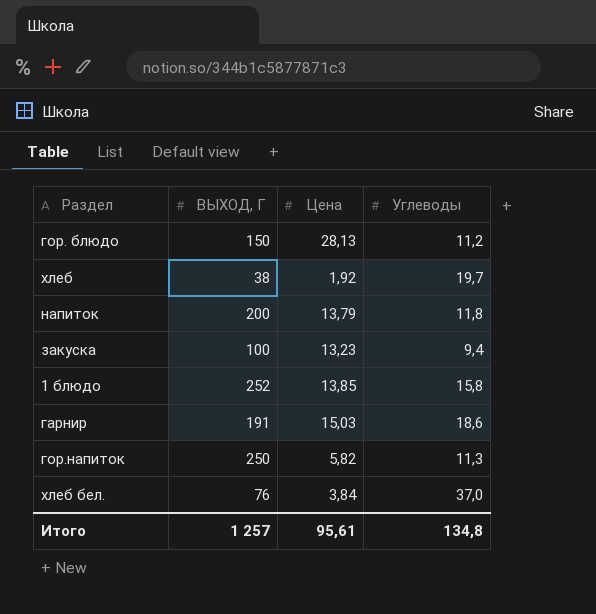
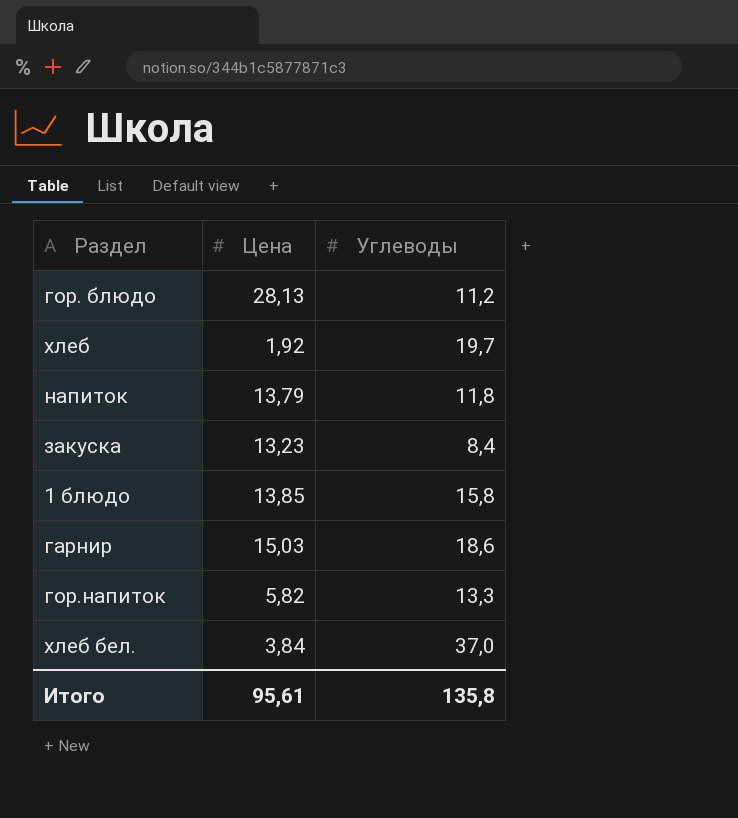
column ВЫХОД, Г | position: 2 -> none
закуска | Углеводы: 9,4 -> 8,4
гор.напиток | Углеводы: 11,3 -> 13,3
Итого | Углеводы: 134,8 -> 135,8

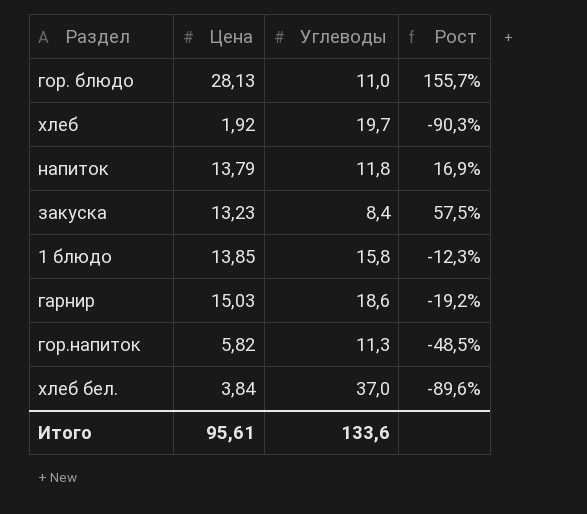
column Рост | formula: none -> ([Цена] - [Углеводы]) / [Углеводы]
гор. блюдо | Углеводы: 11,2 -> 11,0
гор.напиток | Углеводы: 13,3 -> 11,3
Итого | Углеводы: 135,8 -> 133,6

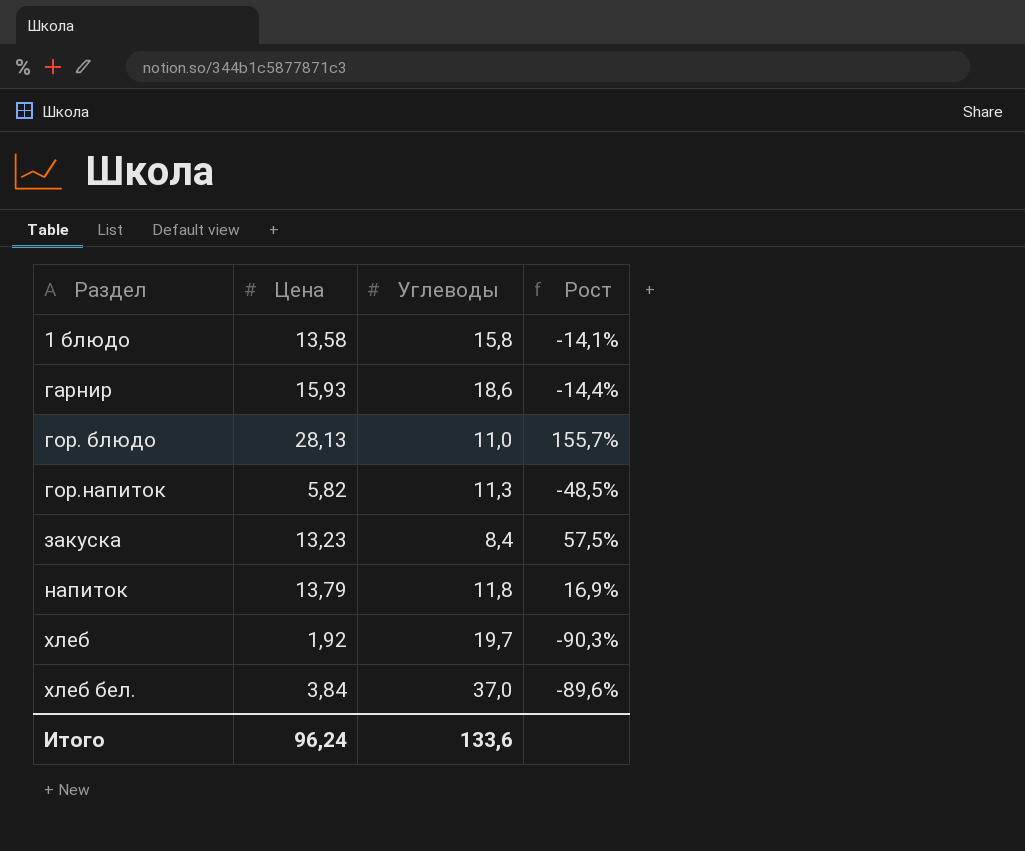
row order: none -> Раздел ascending
1 блюдо | Цена: 13,85 -> 13,58
1 блюдо | Рост: -12,3% -> -14,1%
гарнир | Цена: 15,03 -> 15,93
гарнир | Рост: -19,2% -> -14,4%
Итого | Цена: 95,61 -> 96,24

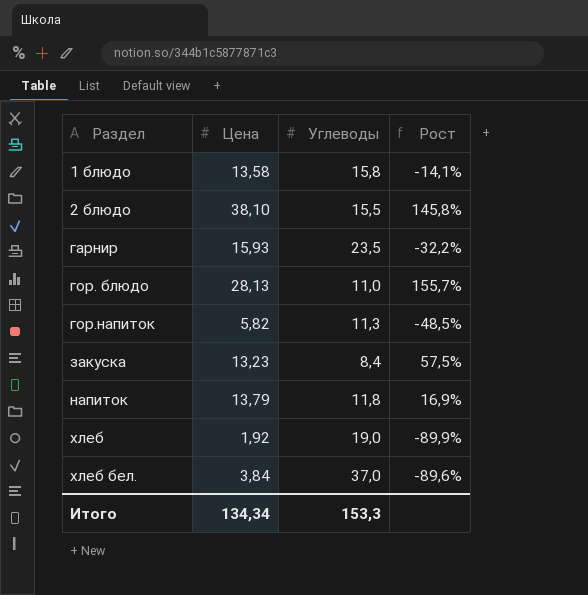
row 2 блюдо: none -> 38,10 | 15,5 | 145,8%
гарнир | Углеводы: 18,6 -> 23,5
гарнир | Рост: -14,4% -> -32,2%
хлеб | Углеводы: 19,7 -> 19,0
хлеб | Рост: -90,3% -> -89,9%
Итого | Цена: 96,24 -> 134,34
Итого | Углеводы: 133,6 -> 153,3

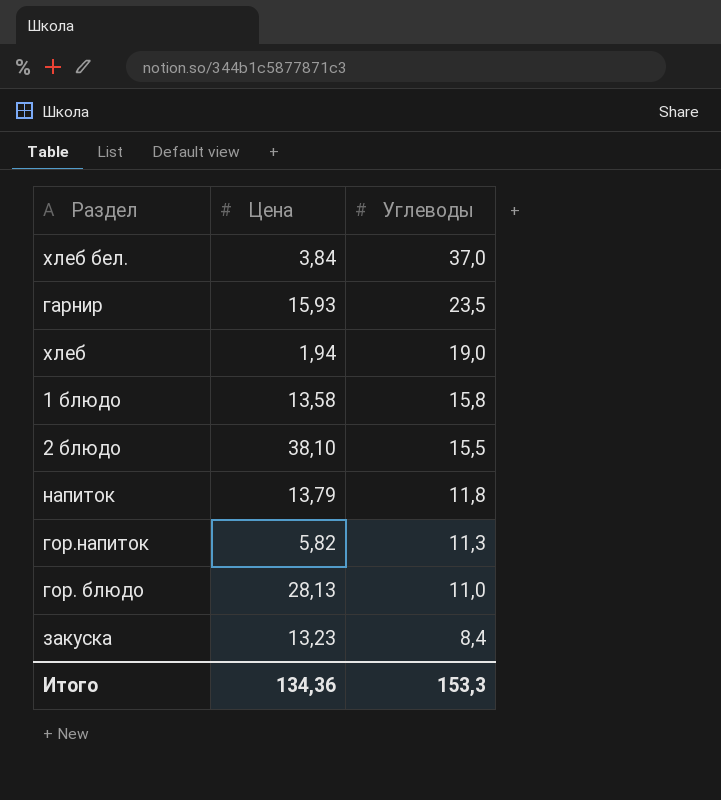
row order: Раздел ascending -> Углеводы descending
column Рост | formula: ([Цена] - [Углеводы]) / [Углеводы] -> none
хлеб | Цена: 1,92 -> 1,94
Итого | Цена: 134,34 -> 134,36

